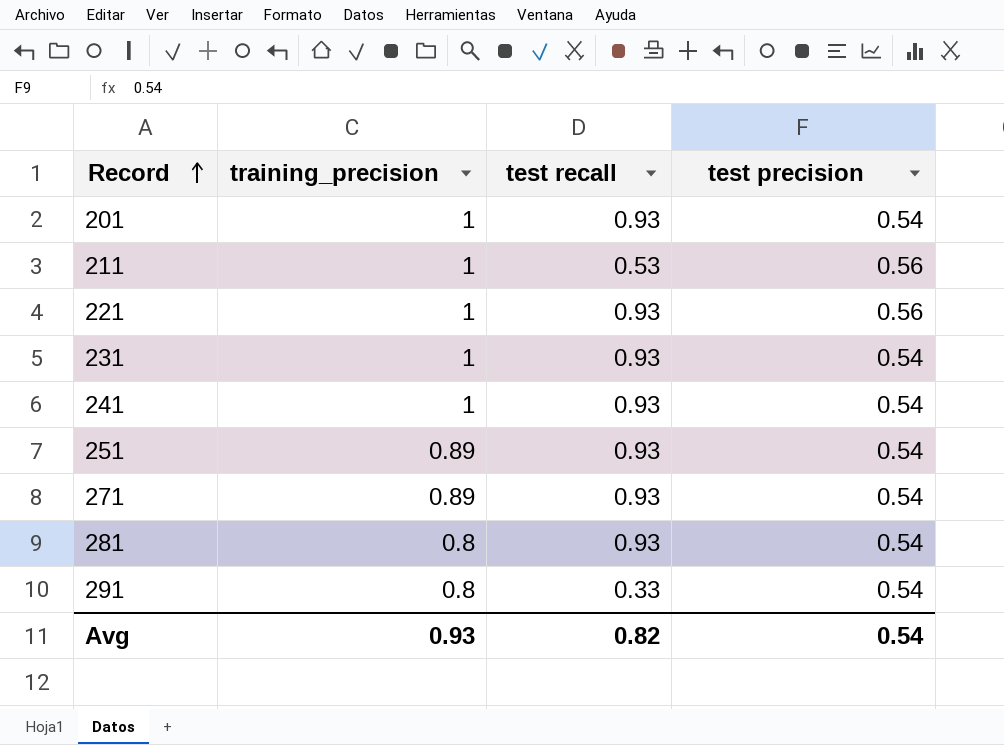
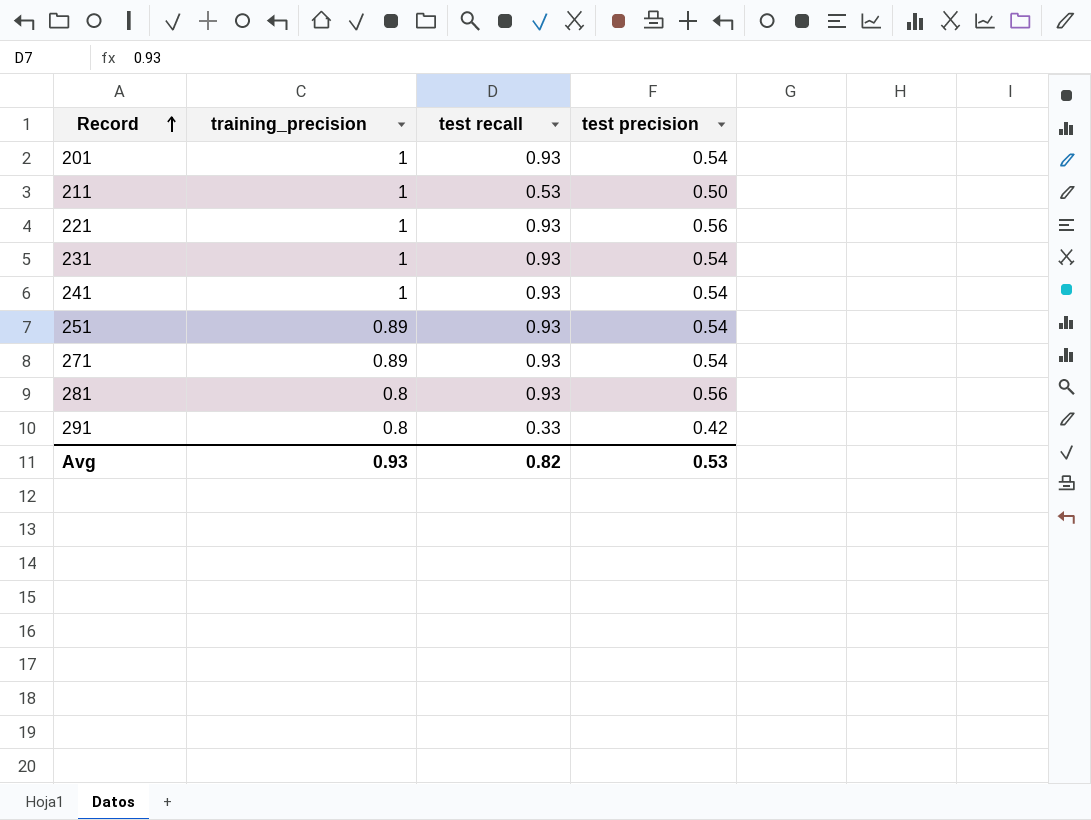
211 | test precision: 0.56 -> 0.50
281 | test precision: 0.54 -> 0.56
291 | test precision: 0.54 -> 0.42
Avg | test precision: 0.54 -> 0.53

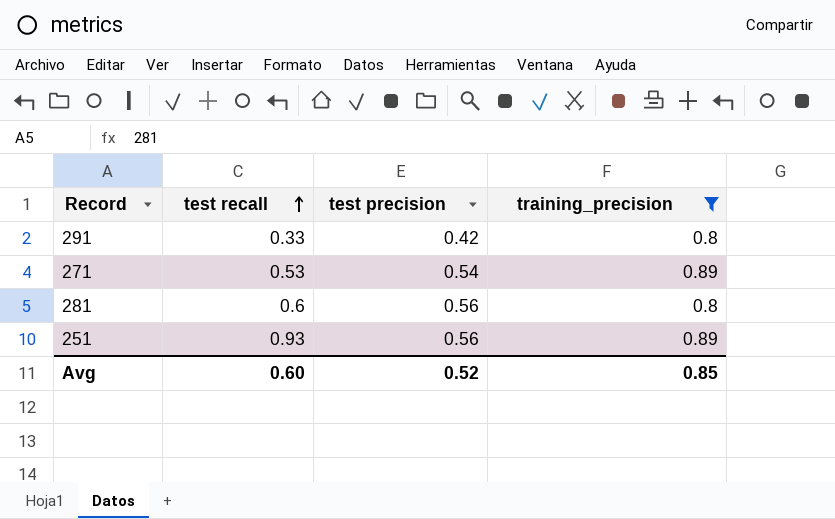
filter: none -> training_precision != 1
row order: Record ascending -> test recall ascending
column training_precision | position: 2 -> 4
271 | test recall: 0.93 -> 0.53
281 | test recall: 0.93 -> 0.6
251 | test precision: 0.54 -> 0.56
Avg | test recall: 0.82 -> 0.60
Avg | test precision: 0.53 -> 0.52
Avg | training_precision: 0.93 -> 0.85

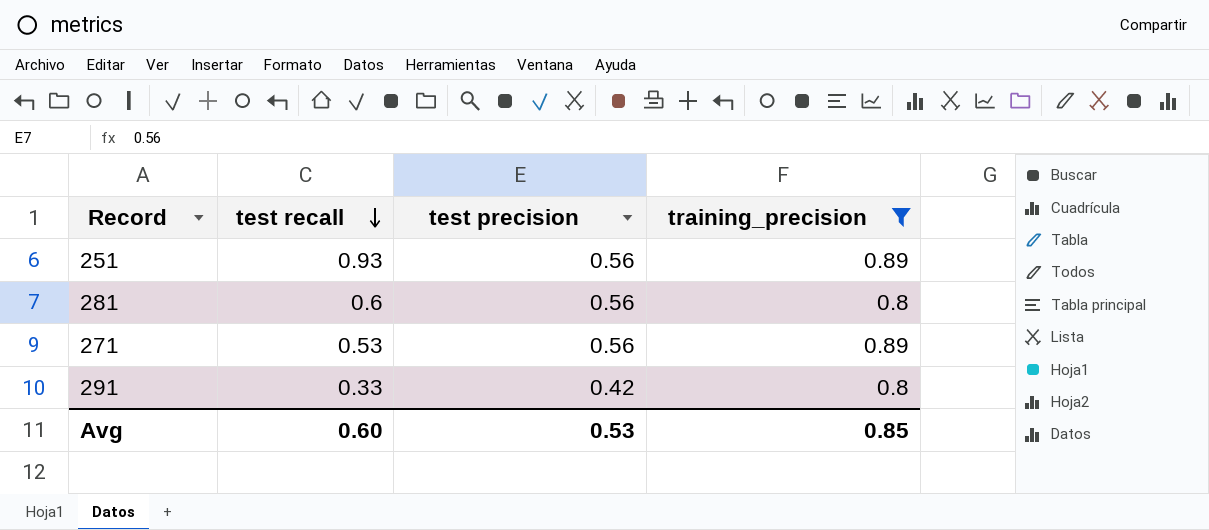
row order: test recall ascending -> test recall descending
271 | test precision: 0.54 -> 0.56
Avg | test precision: 0.52 -> 0.53

